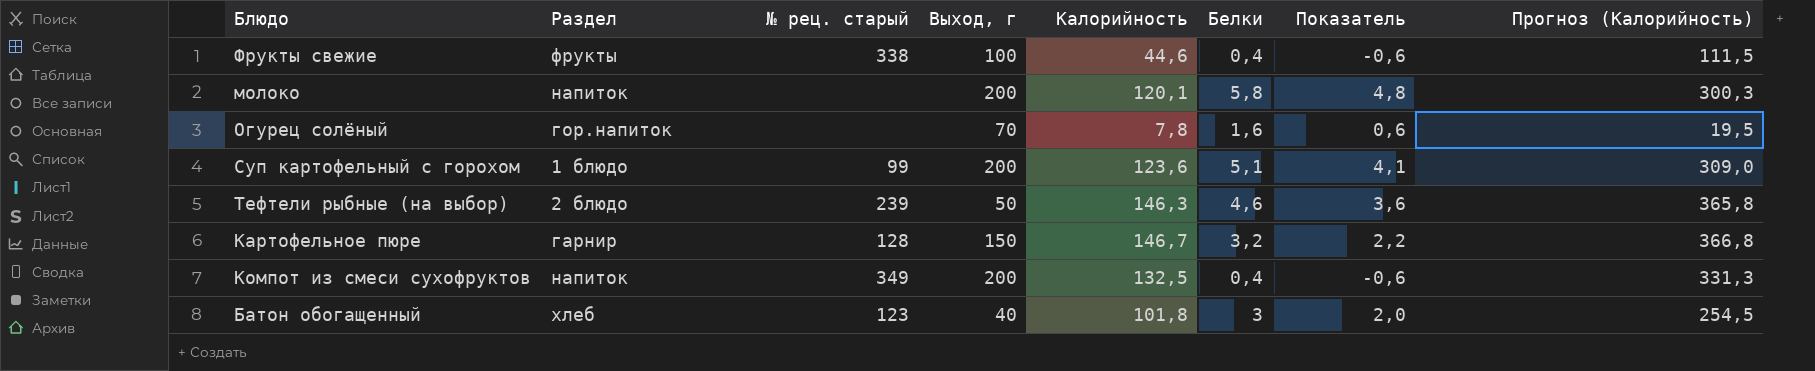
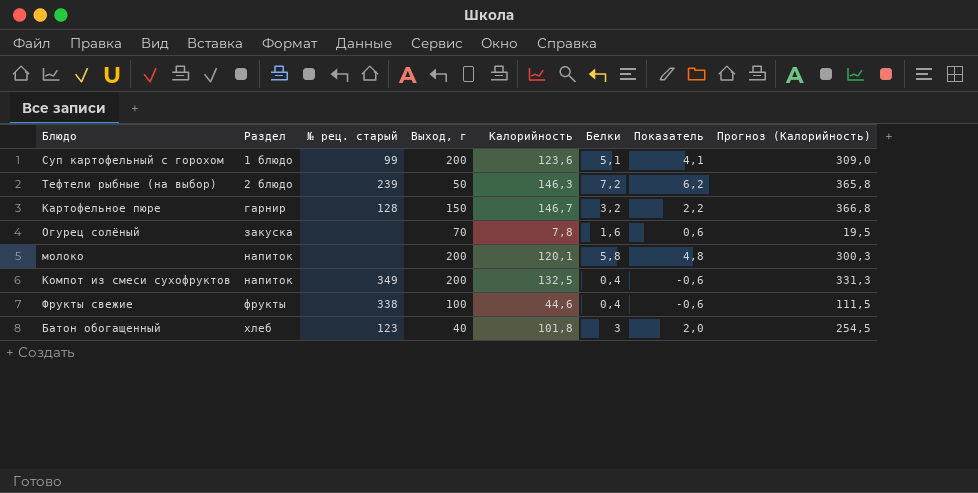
row order: none -> Раздел ascending
Тефтели рыбные (на выбор) | Белки: 4,6 -> 7,2
Тефтели рыбные (на выбор) | Показатель: 3,6 -> 6,2
Огурец солёный | Раздел: гор.напиток -> закуска

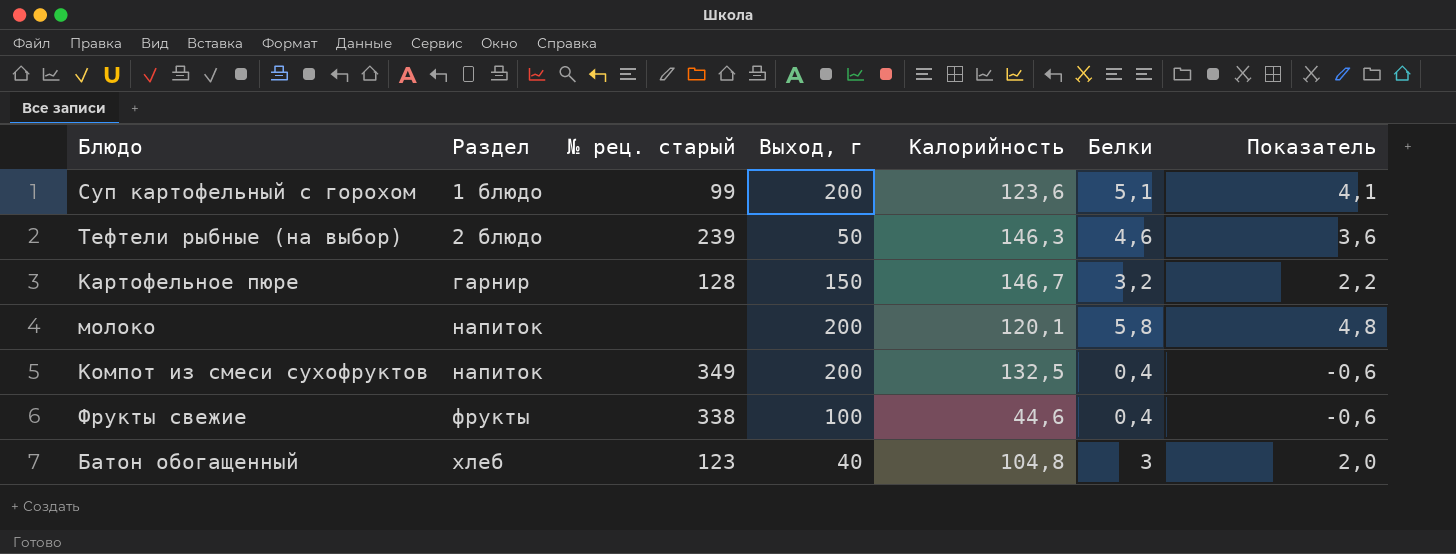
column Прогноз (Калорийность) | formula: [Калорийность] * 2,5 -> none
row Огурец солёный: закуска | none | 70 | 7,8 | 1,6 | 0,6 | 19,5 -> none
Тефтели рыбные (на выбор) | Белки: 7,2 -> 4,6
Тефтели рыбные (на выбор) | Показатель: 6,2 -> 3,6
Батон обогащенный | Калорийность: 101,8 -> 104,8

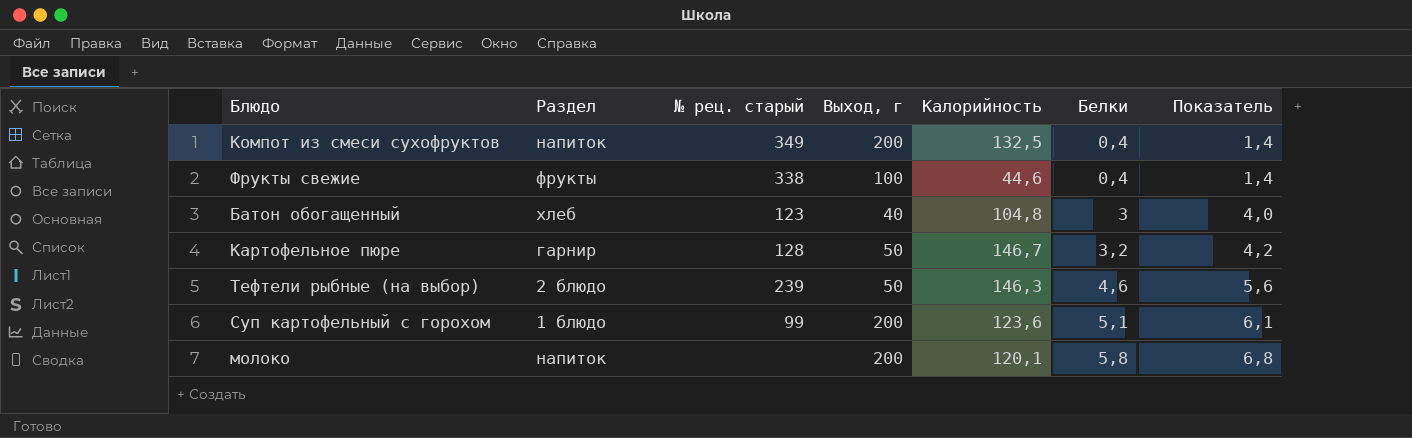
row order: Раздел ascending -> Белки ascending
column Показатель | formula: [Белки] - 1 -> [Белки] + 1
Картофельное пюре | Выход, г: 150 -> 50

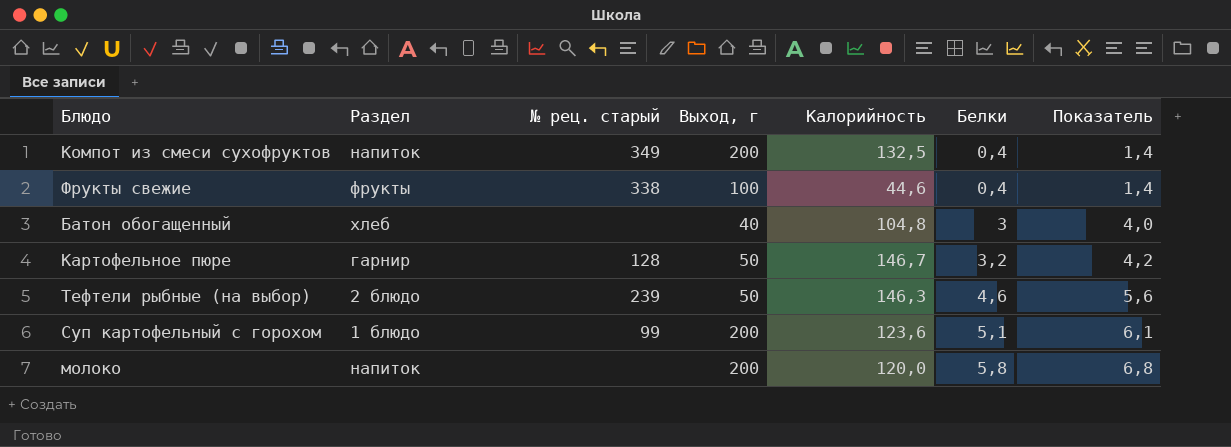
Батон обогащенный | № рец. старый: 123 -> none
молоко | Калорийность: 120,1 -> 120,0

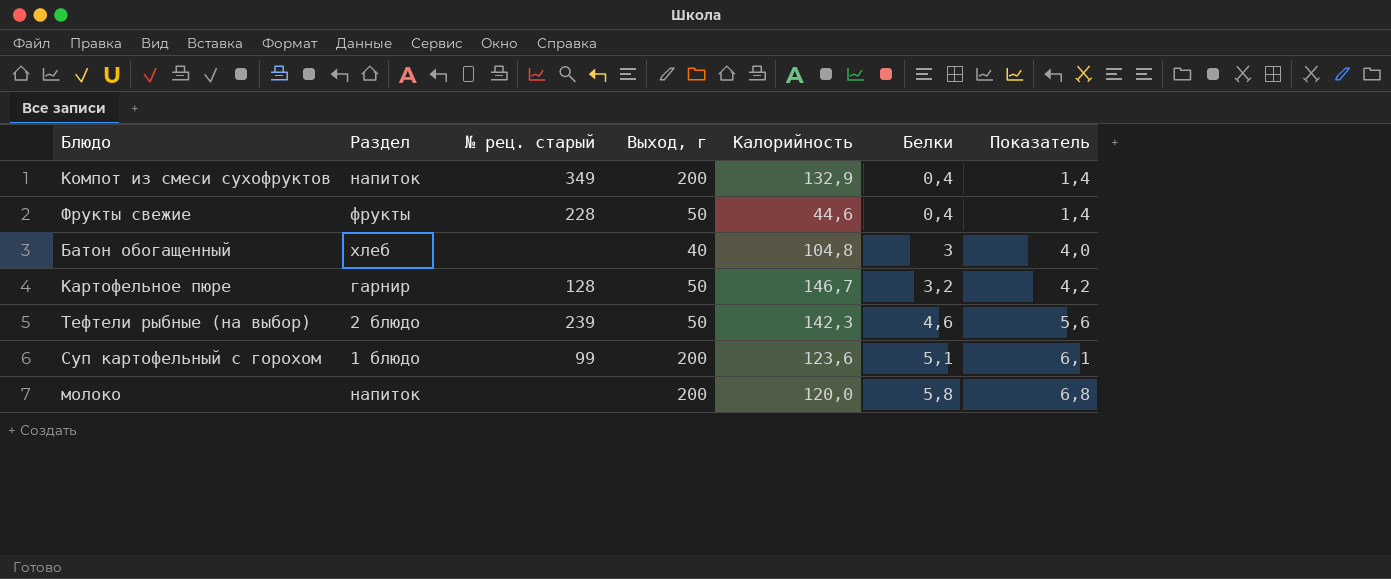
Компот из смеси сухофруктов | Калорийность: 132,5 -> 132,9
Фрукты свежие | № рец. старый: 338 -> 228
Фрукты свежие | Выход, г: 100 -> 50
Тефтели рыбные (на выбор) | Калорийность: 146,3 -> 142,3

